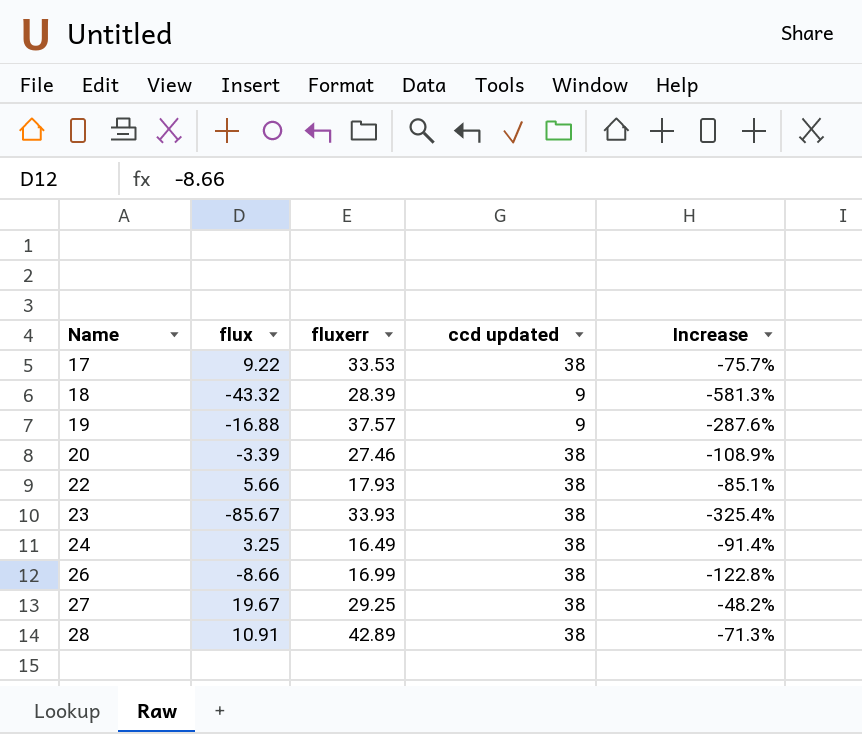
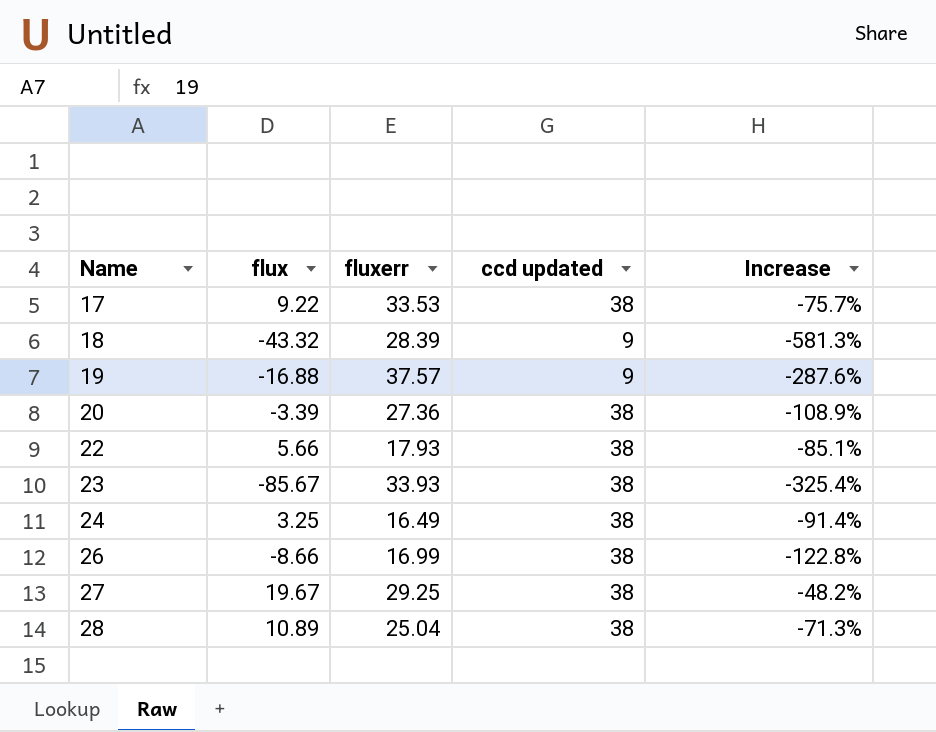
20 | fluxerr: 27.46 -> 27.36
28 | flux: 10.91 -> 10.89
28 | fluxerr: 42.89 -> 25.04

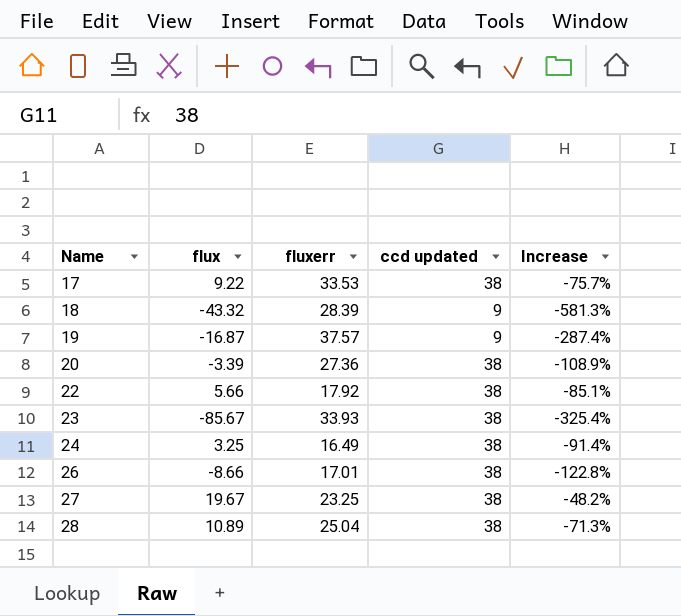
19 | flux: -16.88 -> -16.87
19 | Increase: -287.6% -> -287.4%
22 | fluxerr: 17.93 -> 17.92
26 | fluxerr: 16.99 -> 17.01
27 | fluxerr: 29.25 -> 23.25

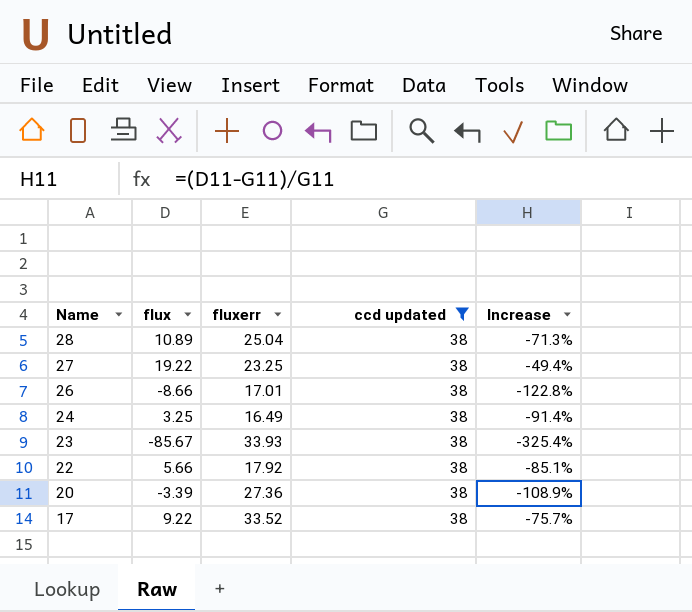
filter: none -> ccd updated = 38
row order: Name ascending -> Name descending
27 | flux: 19.67 -> 19.22
27 | Increase: -48.2% -> -49.4%
17 | fluxerr: 33.53 -> 33.52

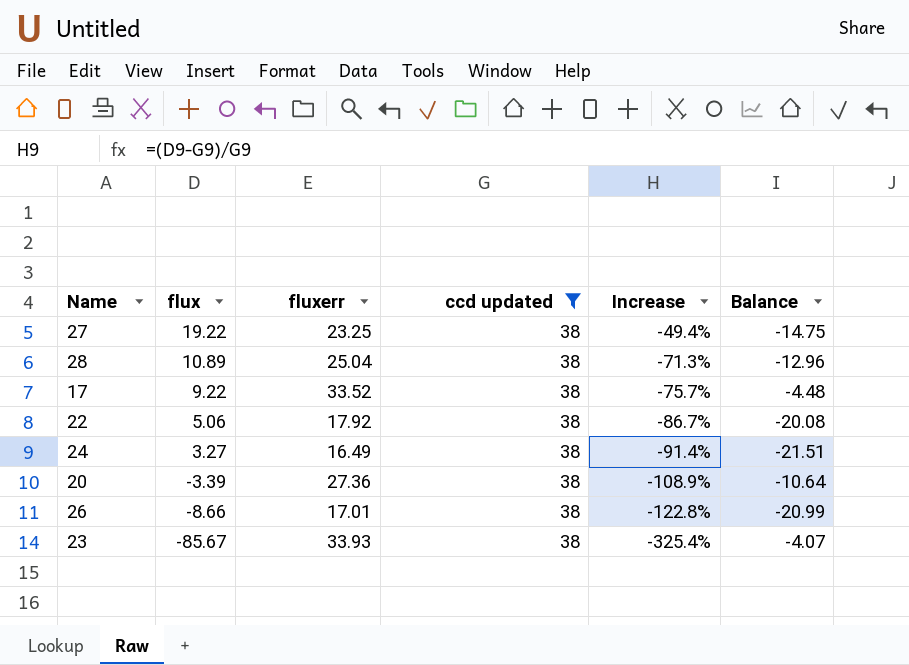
row order: Name descending -> flux descending
column Balance | formula: none -> [fluxerr] - [ccd updated]
22 | flux: 5.66 -> 5.06
22 | Increase: -85.1% -> -86.7%
24 | flux: 3.25 -> 3.27

